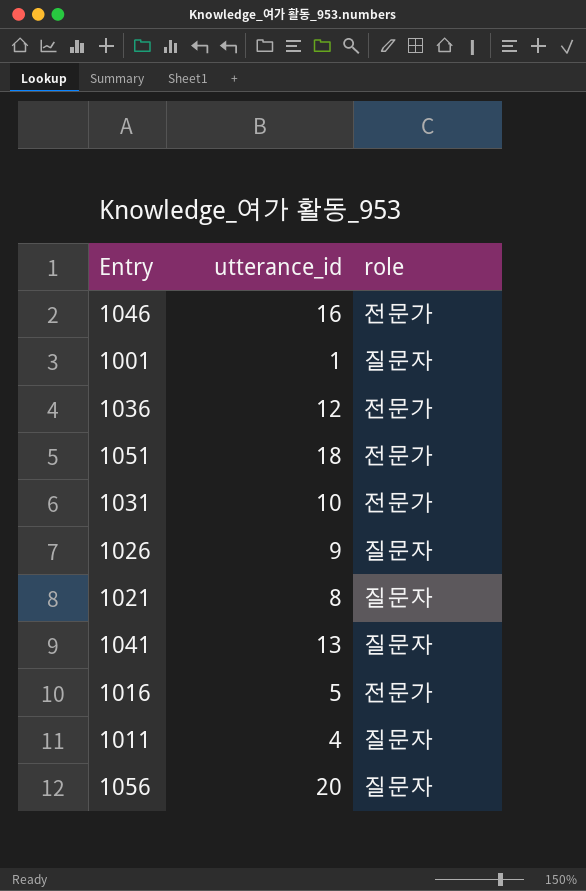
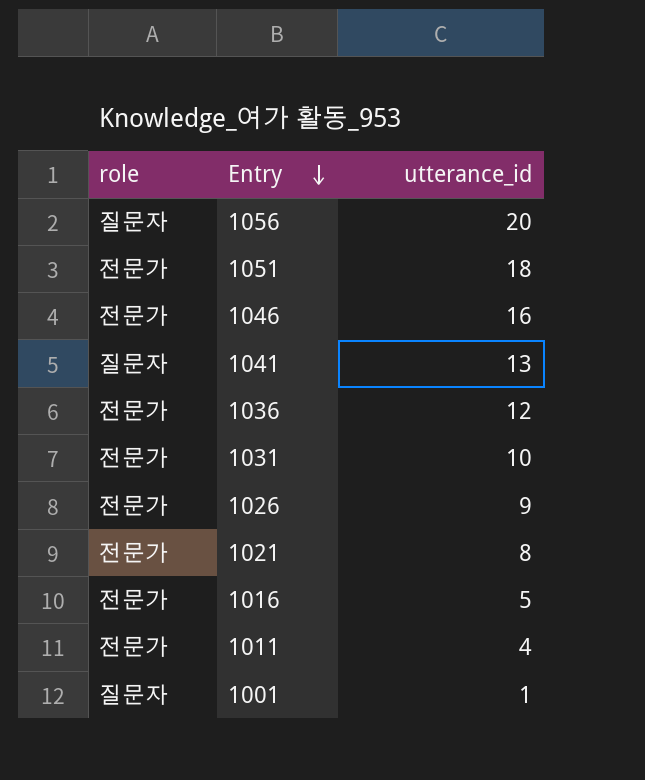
row order: none -> Entry descending
column role | position: 3 -> 1
1026 | role: 질문자 -> 전문가
1021 | role: 질문자 -> 전문가
1011 | role: 질문자 -> 전문가

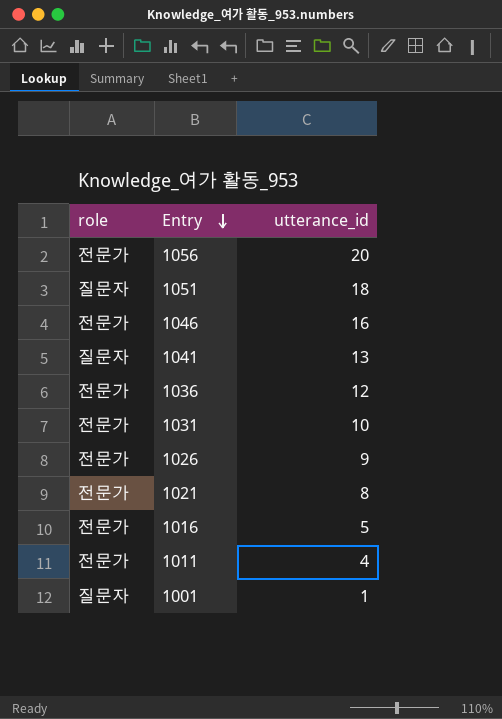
1056 | role: 질문자 -> 전문가
1051 | role: 전문가 -> 질문자

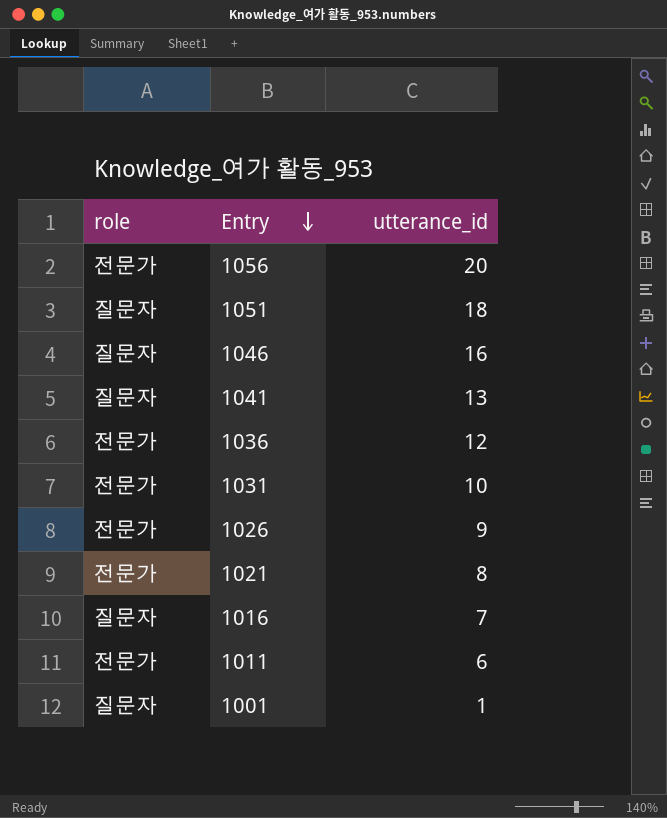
1046 | role: 전문가 -> 질문자
1016 | role: 전문가 -> 질문자
1016 | utterance_id: 5 -> 7
1011 | utterance_id: 4 -> 6

